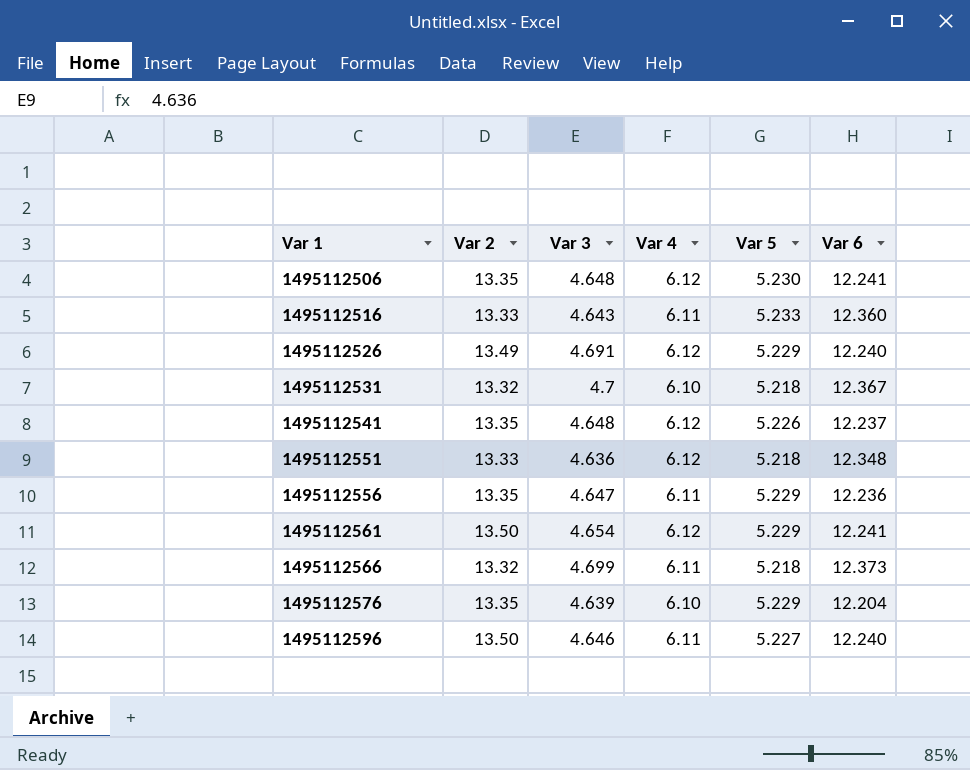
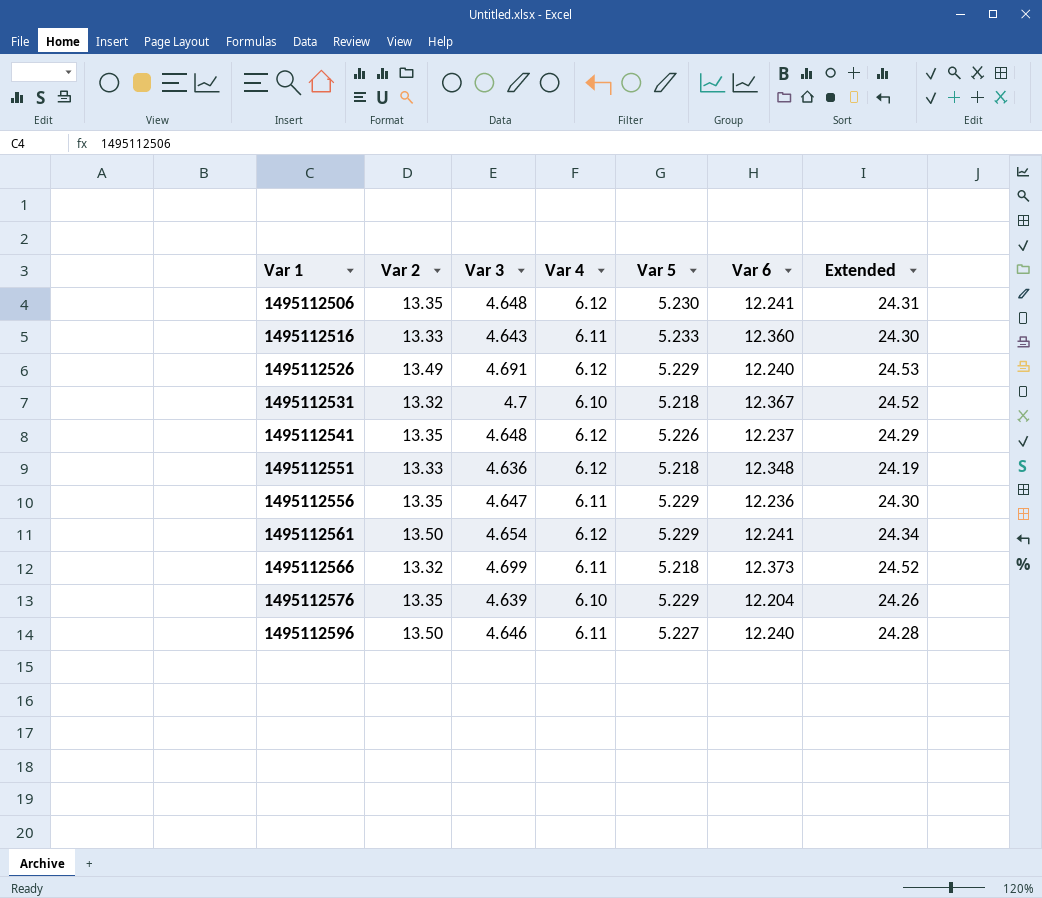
column Extended | formula: none -> [Var 3] * [Var 5]

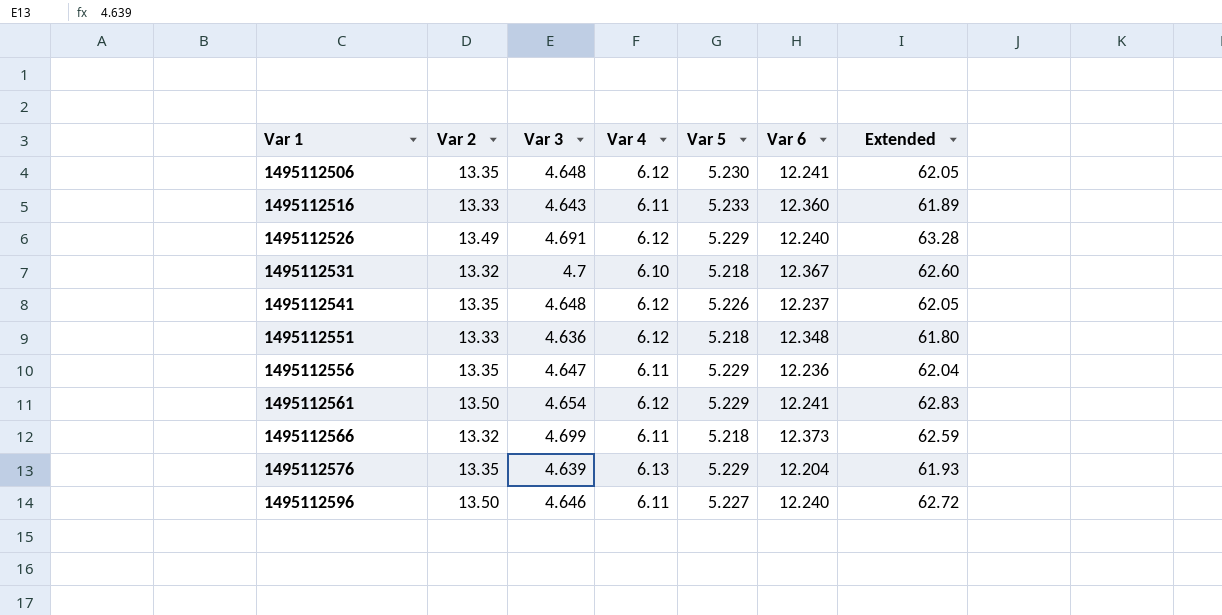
column Extended | formula: [Var 3] * [Var 5] -> [Var 2] * [Var 3]
1495112576 | Var 4: 6.10 -> 6.13

